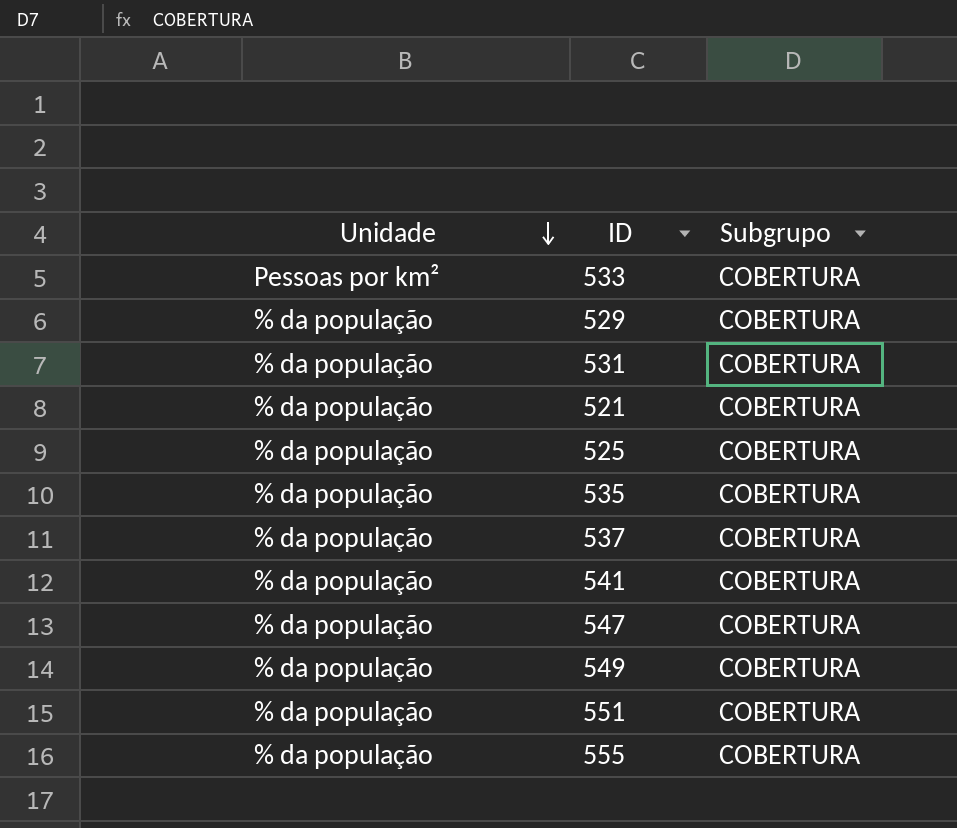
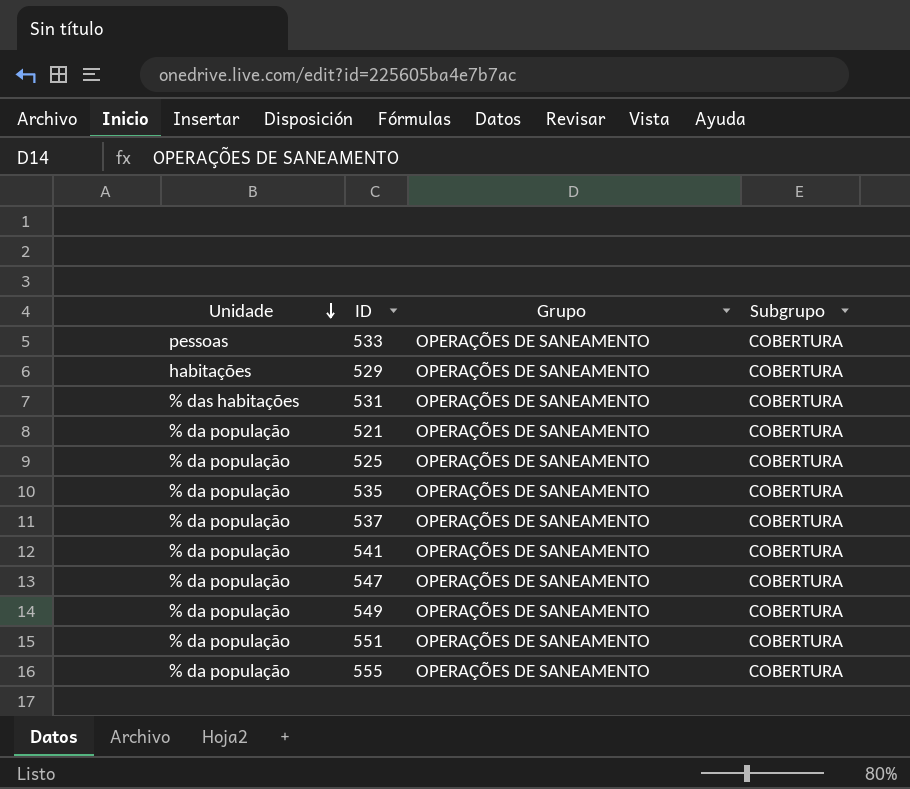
column Grupo | position: none -> 3
533 | Unidade: Pessoas por km² -> pessoas
529 | Unidade: % da população -> habitações
531 | Unidade: % da população -> % das habitações

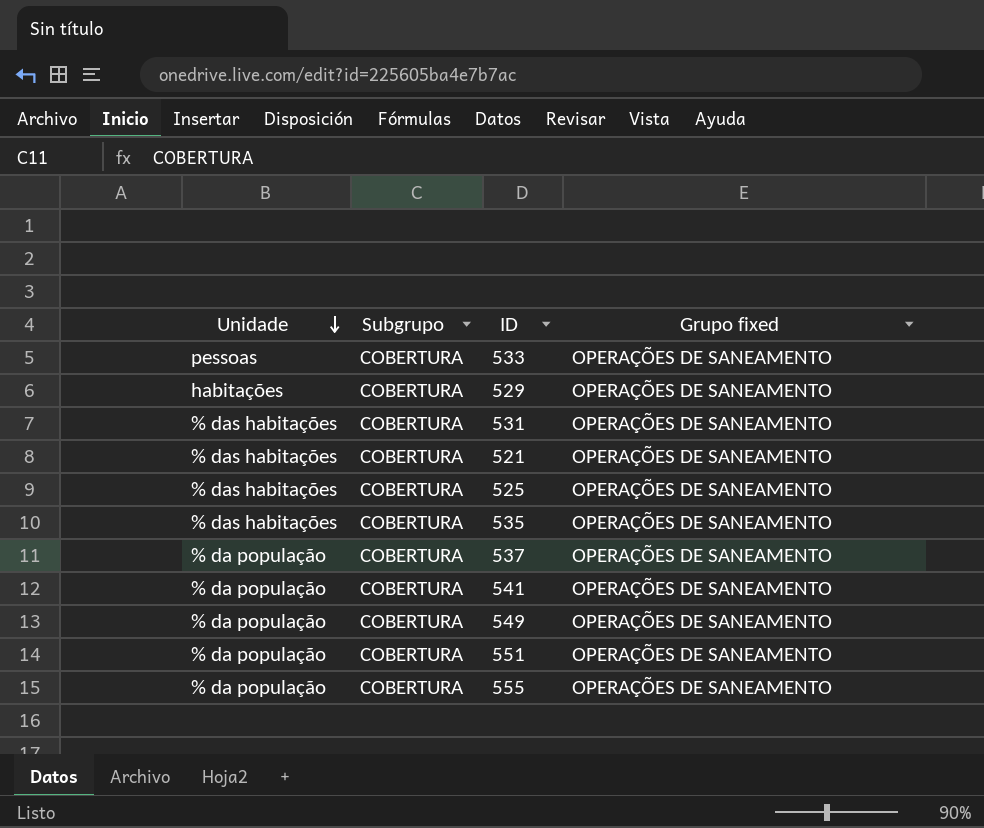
column Subgrupo | position: 4 -> 2
column name: Grupo -> Grupo fixed
row 547: % da população | OPERAÇÕES DE SANEAMENTO | COBERTURA -> none
521 | Unidade: % da população -> % das habitações
525 | Unidade: % da população -> % das habitações
535 | Unidade: % da população -> % das habitações

